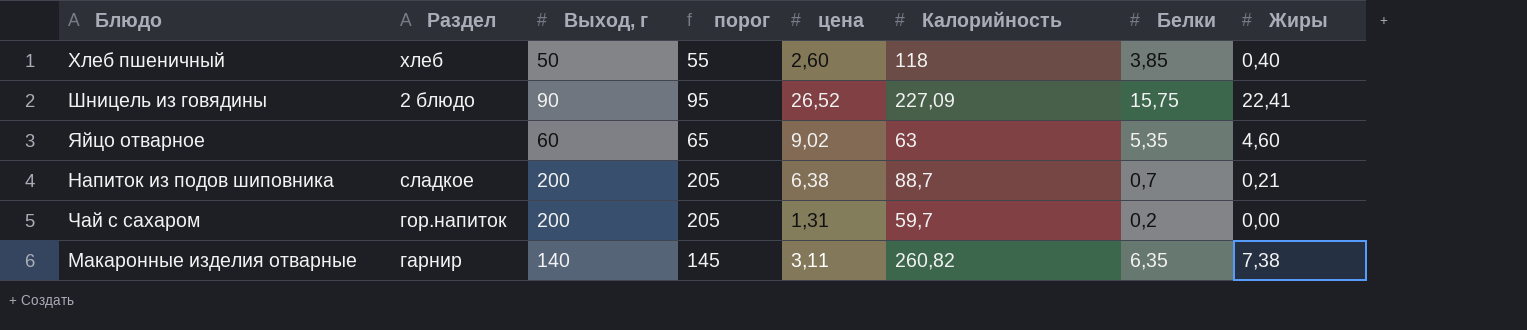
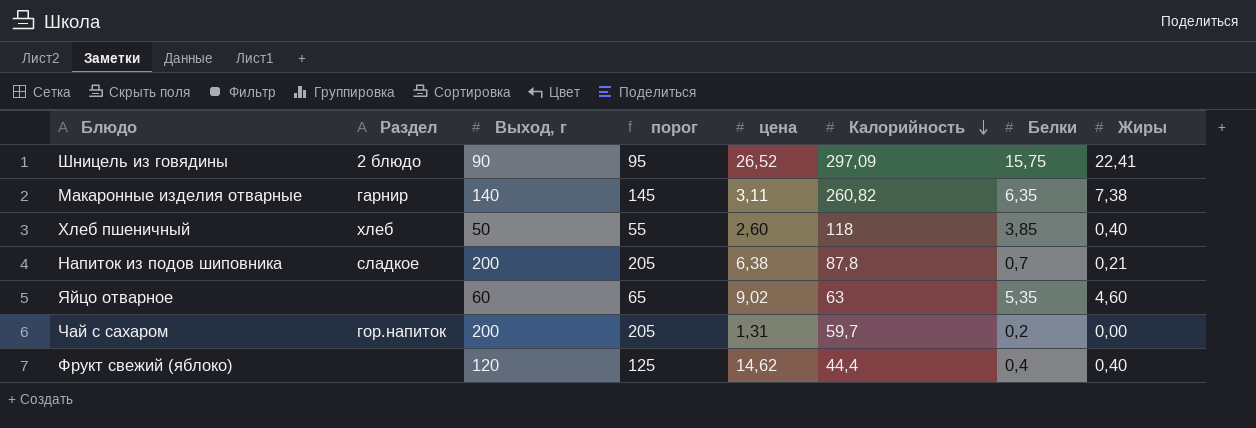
row order: none -> Калорийность descending
Шницель из говядины | Калорийность: 227,09 -> 297,09
Напиток из подов шиповника | Калорийность: 88,7 -> 87,8
row Фрукт свежий (яблоко): none -> none | 120 | 125 | 14,62 | 44,4 | 0,4 | 0,40

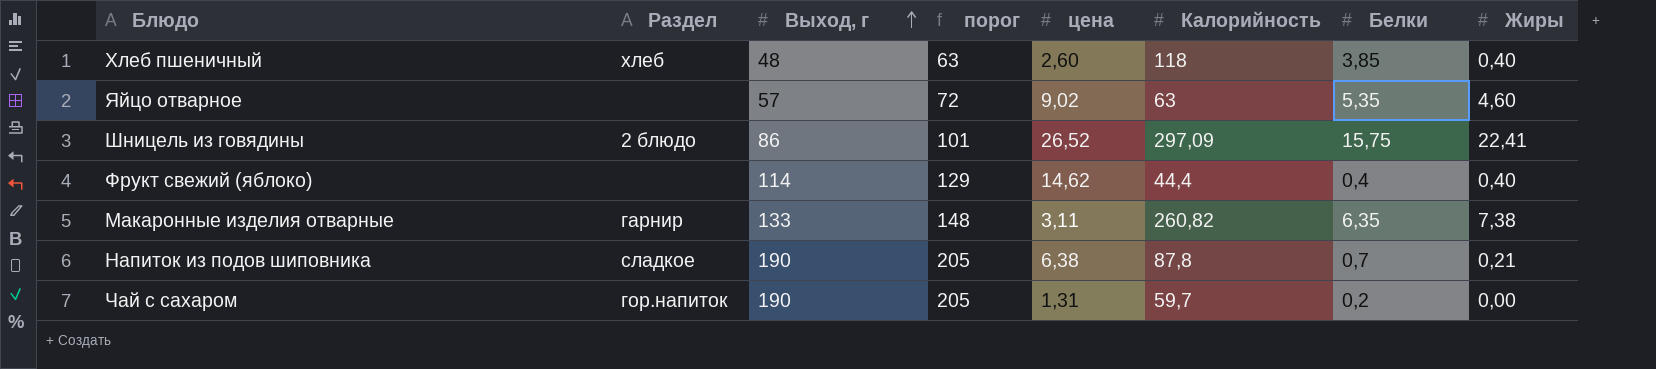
row order: Калорийность descending -> Выход, г ascending
column порог | formula: [Выход, г] + 5 -> [Выход, г] + 15
Хлеб пшеничный | Выход, г: 50 -> 48
Яйцо отварное | Выход, г: 60 -> 57
Шницель из говядины | Выход, г: 90 -> 86
Фрукт свежий (яблоко) | Выход, г: 120 -> 114
Макаронные изделия отварные | Выход, г: 140 -> 133
Напиток из подов шиповника | Выход, г: 200 -> 190
Чай с сахаром | Выход, г: 200 -> 190

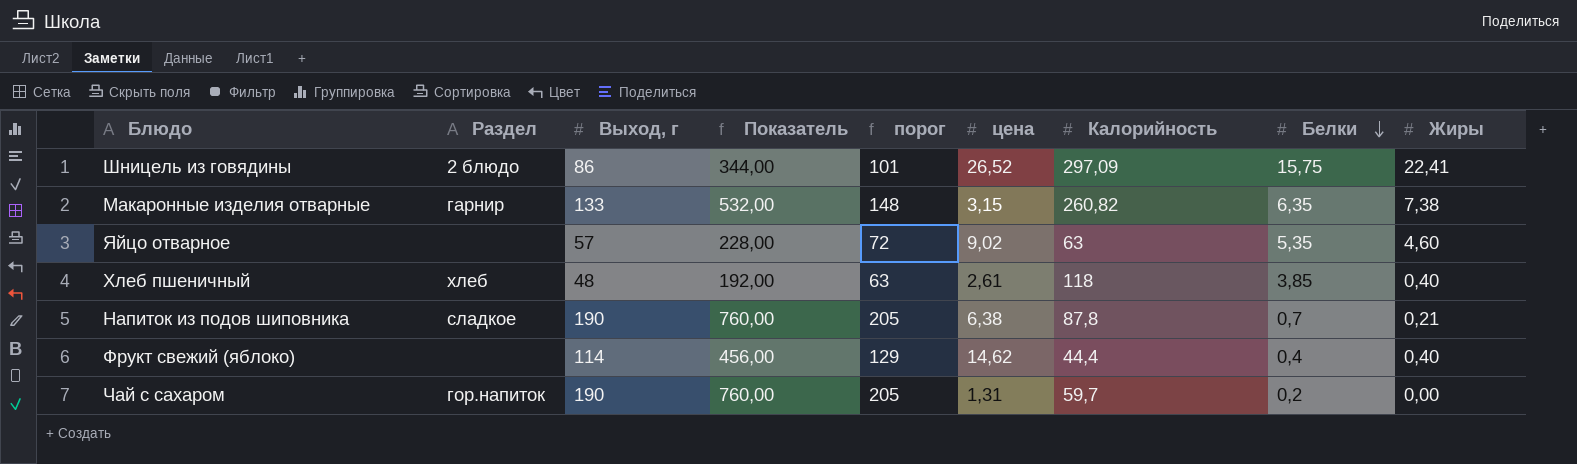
row order: Выход, г ascending -> Белки descending
column Показатель | formula: none -> [Выход, г] * 4
Макаронные изделия отварные | цена: 3,11 -> 3,15
Хлеб пшеничный | цена: 2,60 -> 2,61

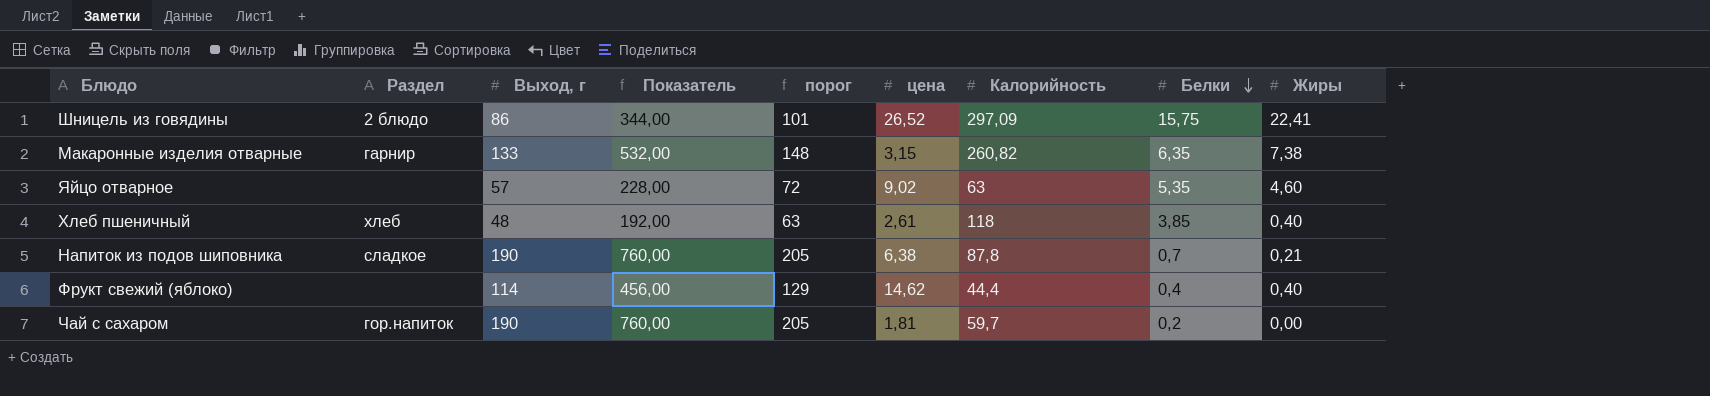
Чай с сахаром | цена: 1,31 -> 1,81

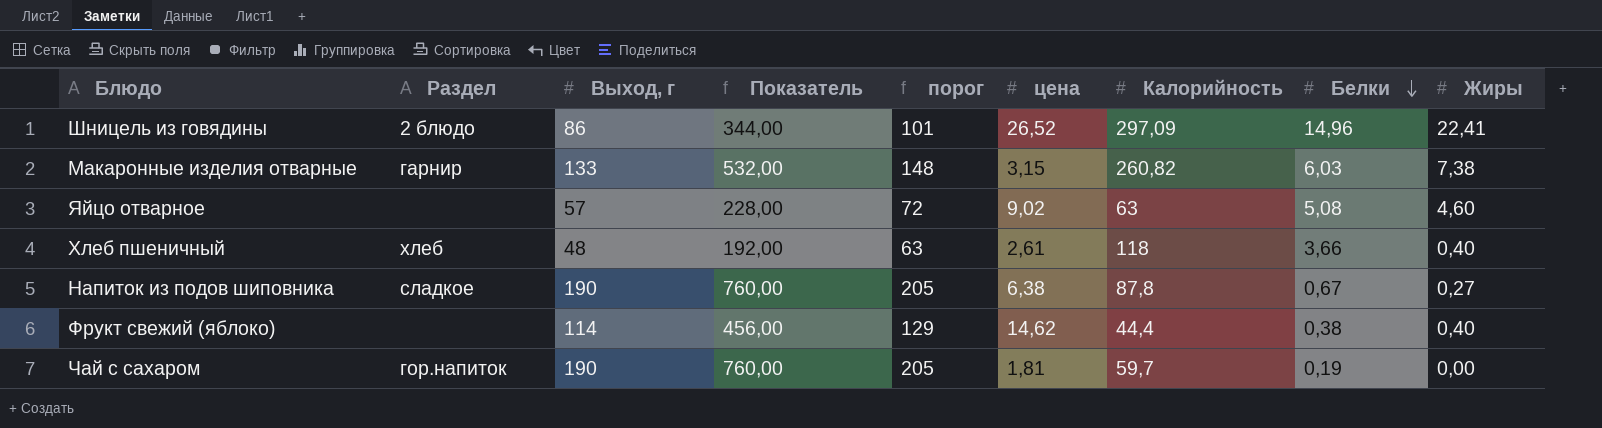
Шницель из говядины | Белки: 15,75 -> 14,96
Макаронные изделия отварные | Белки: 6,35 -> 6,03
Яйцо отварное | Белки: 5,35 -> 5,08
Хлеб пшеничный | Белки: 3,85 -> 3,66
Напиток из подов шиповника | Белки: 0,7 -> 0,67
Напиток из подов шиповника | Жиры: 0,21 -> 0,27
Фрукт свежий (яблоко) | Белки: 0,4 -> 0,38
Чай с сахаром | Белки: 0,2 -> 0,19

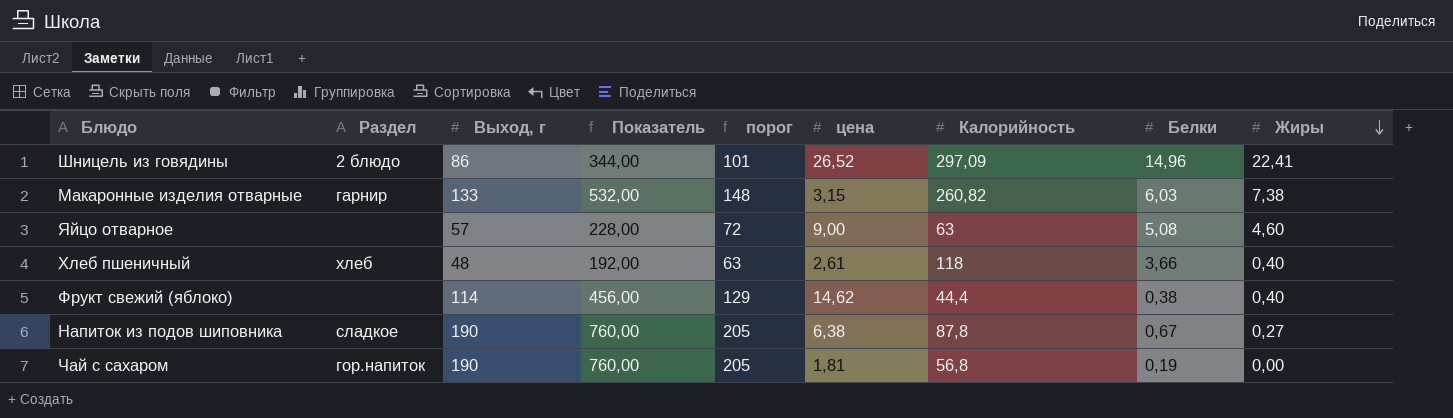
row order: Белки descending -> Жиры descending
Яйцо отварное | цена: 9,02 -> 9,00
Чай с сахаром | Калорийность: 59,7 -> 56,8

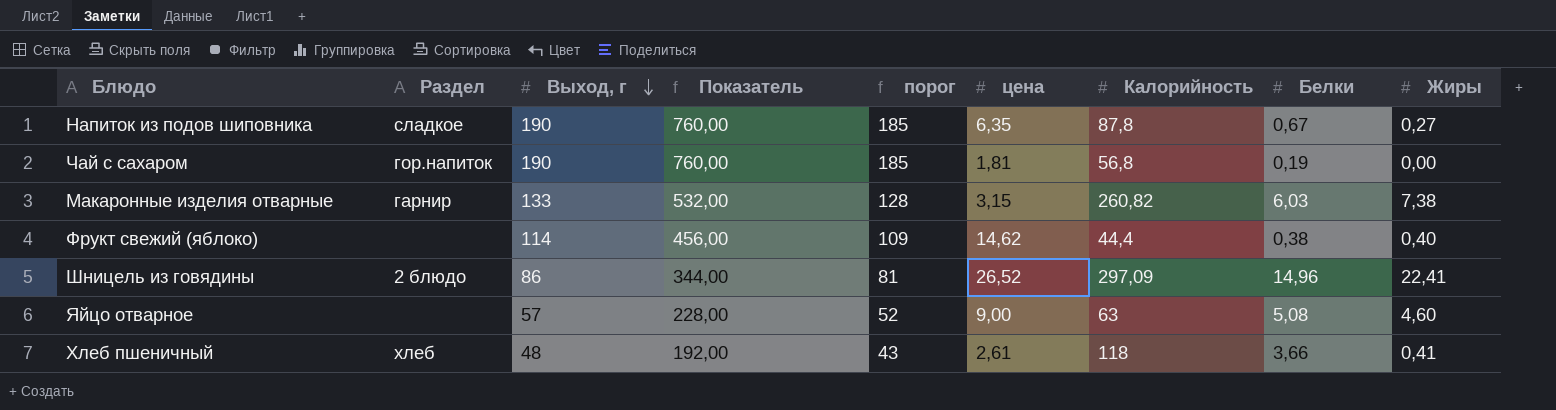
row order: Жиры descending -> Выход, г descending
column порог | formula: [Выход, г] + 15 -> [Выход, г] - 5
Напиток из подов шиповника | цена: 6,38 -> 6,35
Хлеб пшеничный | Жиры: 0,40 -> 0,41

